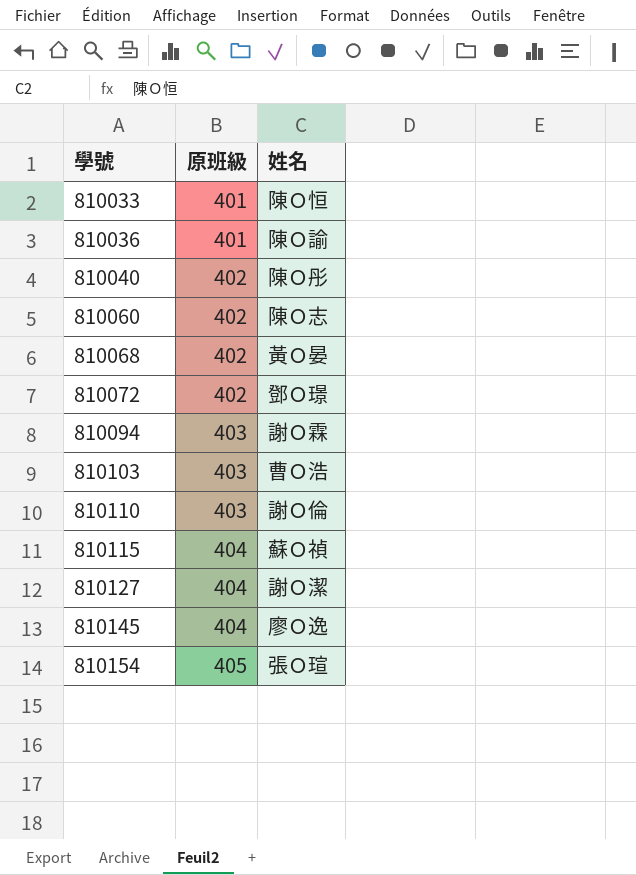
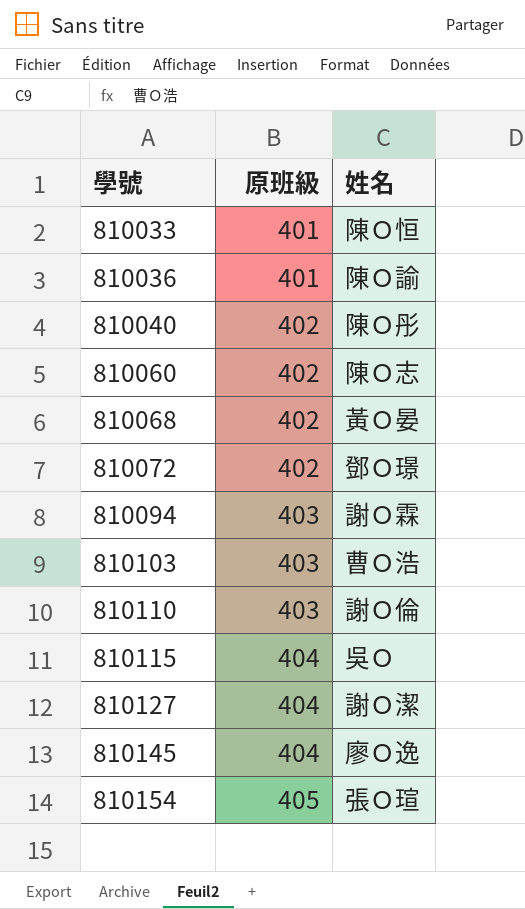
810115 | 姓名: 蘇Ｏ禎 -> 吳Ｏ

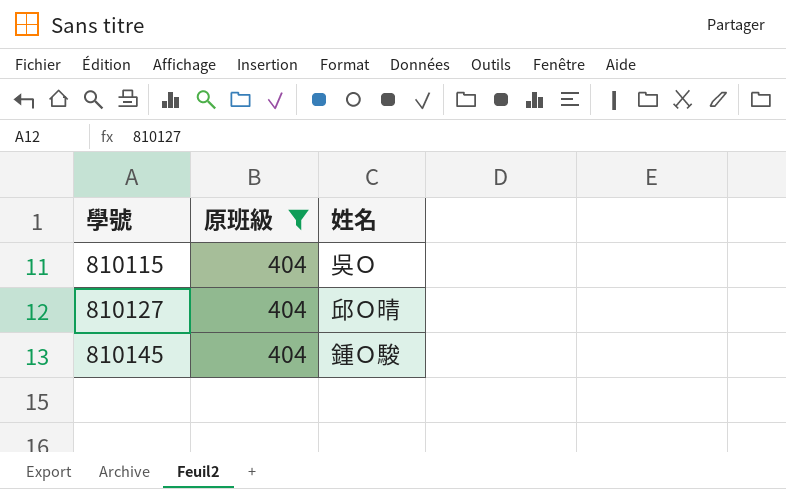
filter: none -> 原班級 = 404
810127 | 姓名: 謝Ｏ潔 -> 邱Ｏ晴
810145 | 姓名: 廖Ｏ逸 -> 鍾Ｏ駿

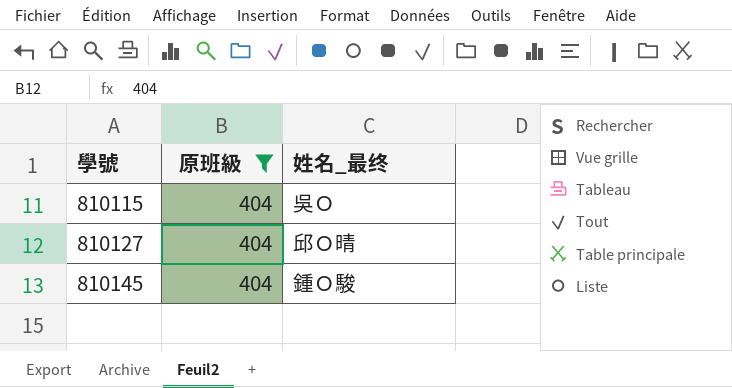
column name: 姓名 -> 姓名_最终

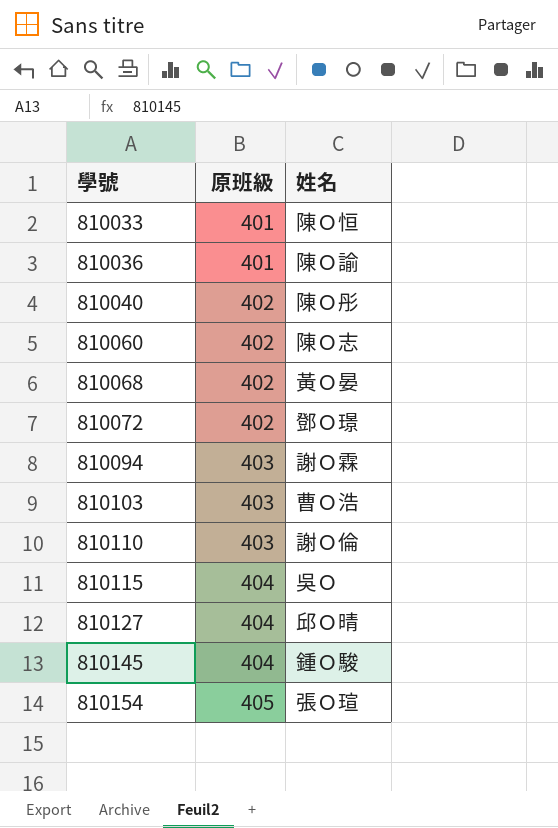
filter: 原班級 = 404 -> none
column name: 姓名_最终 -> 姓名

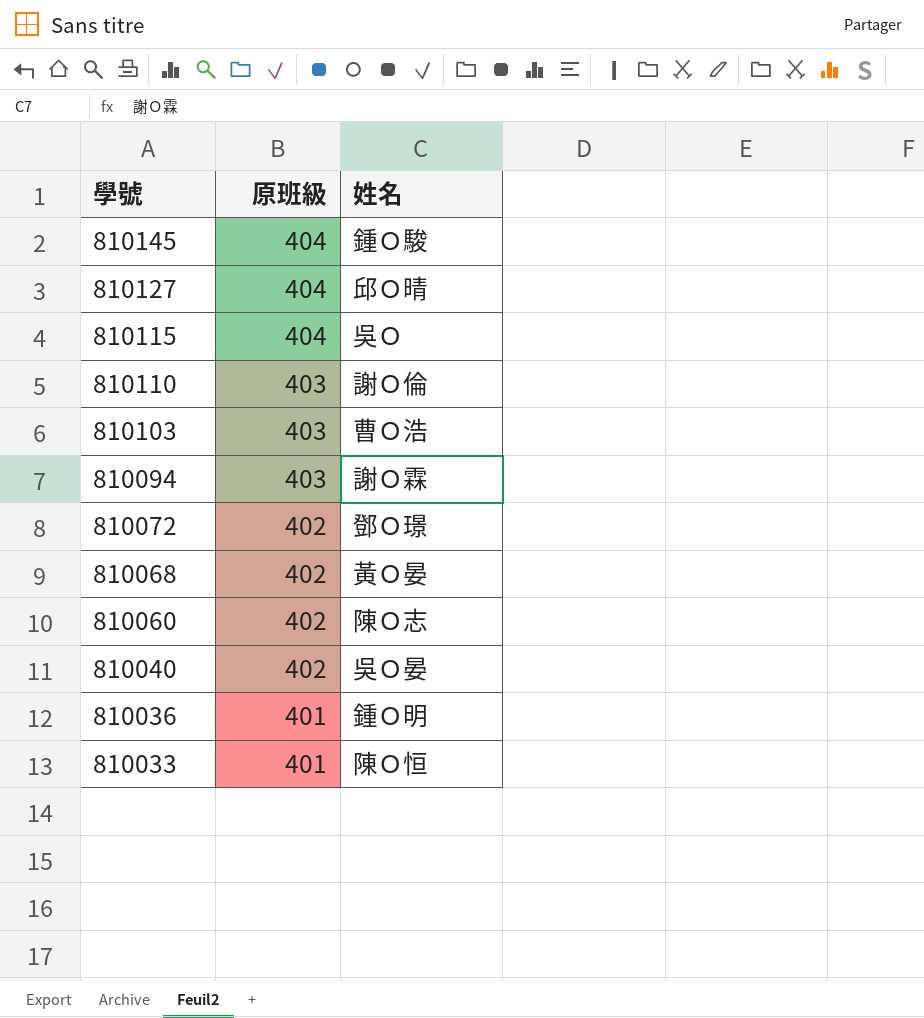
row order: 學號 ascending -> 學號 descending
row 810154: 405 | 張Ｏ瑄 -> none
810040 | 姓名: 陳Ｏ彤 -> 吳Ｏ晏
810036 | 姓名: 陳Ｏ諭 -> 鍾Ｏ明

